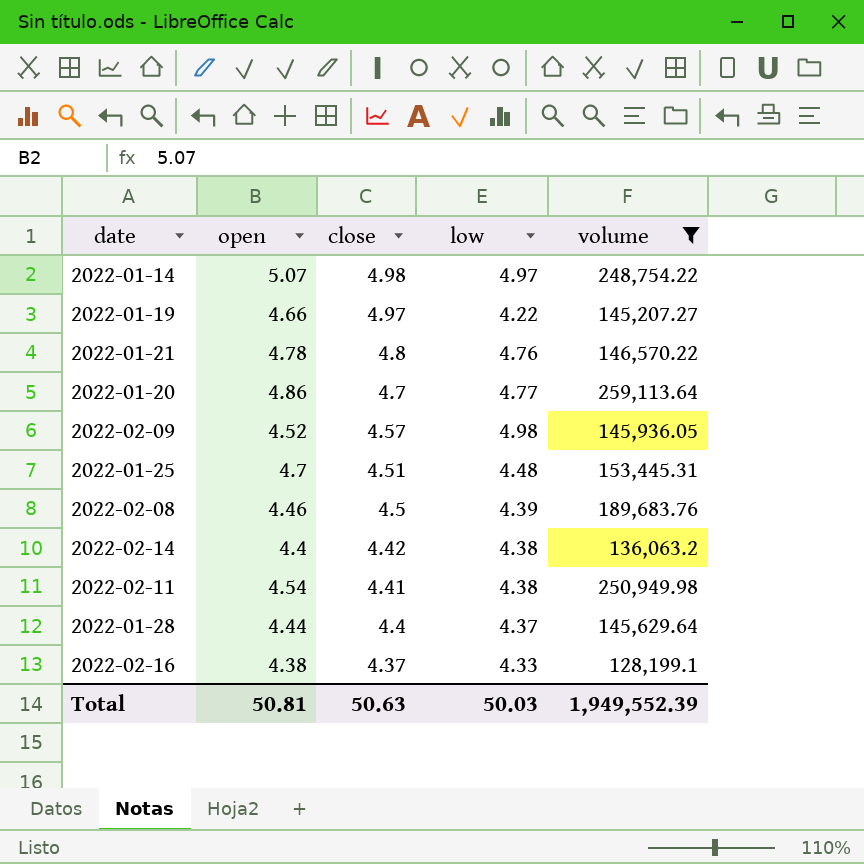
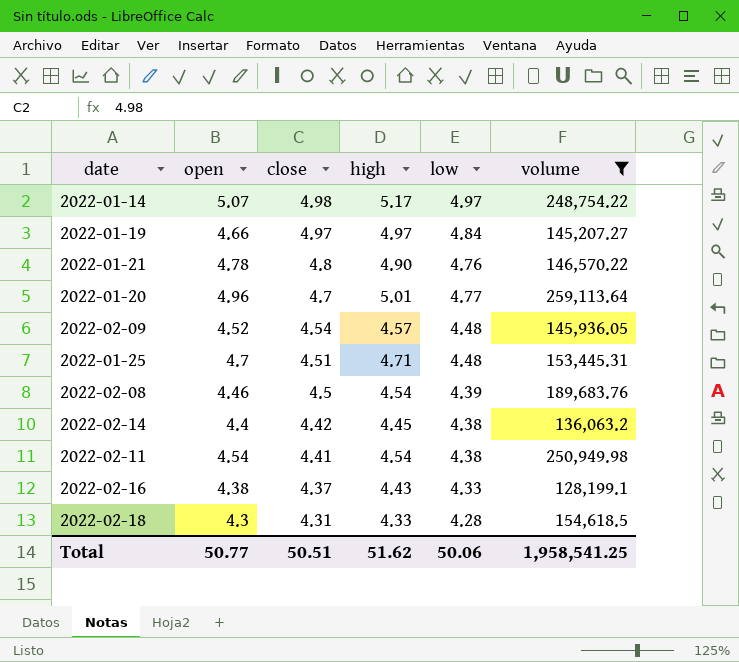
column high | position: none -> 4
row 2022-01-28: 4.44 | 4.4 | 4.37 | 145,629.64 -> none
2022-01-19 | low: 4.22 -> 4.84
2022-01-20 | open: 4.86 -> 4.96
2022-02-09 | close: 4.57 -> 4.54
2022-02-09 | low: 4.98 -> 4.48
row 2022-02-18: none -> 4.3 | 4.31 | 4.33 | 4.28 | 154,618.5
Total | open: 50.81 -> 50.77
Total | close: 50.63 -> 50.51
Total | low: 50.03 -> 50.06
Total | volume: 1,949,552.39 -> 1,958,541.25

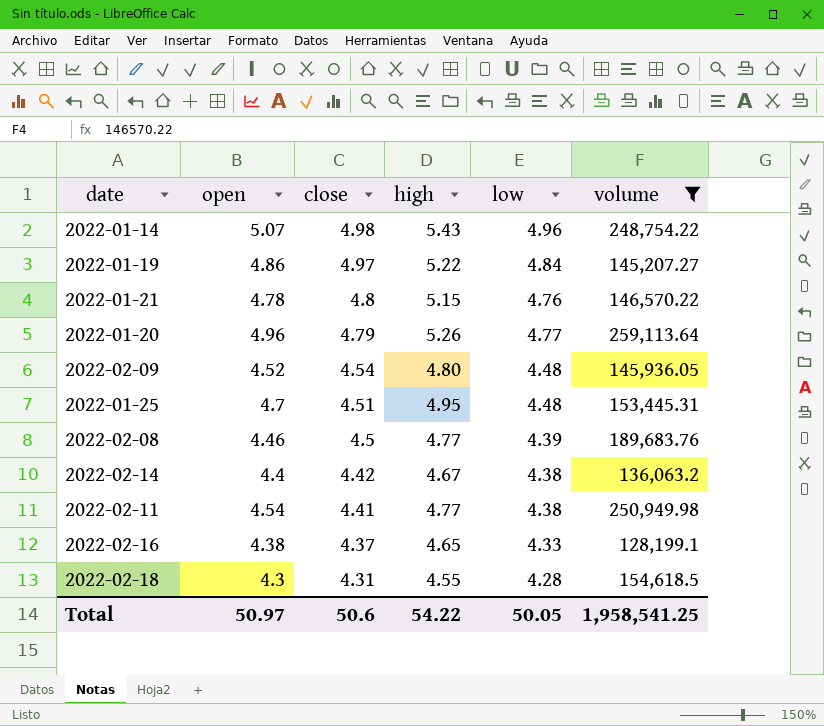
2022-01-14 | high: 5.17 -> 5.43
2022-01-14 | low: 4.97 -> 4.96
2022-01-19 | open: 4.66 -> 4.86
2022-01-19 | high: 4.97 -> 5.22
2022-01-21 | high: 4.90 -> 5.15
2022-01-20 | close: 4.7 -> 4.79
2022-01-20 | high: 5.01 -> 5.26
2022-02-09 | high: 4.57 -> 4.80
2022-01-25 | high: 4.71 -> 4.95
2022-02-08 | high: 4.54 -> 4.77
2022-02-14 | high: 4.45 -> 4.67
2022-02-11 | high: 4.54 -> 4.77
2022-02-16 | high: 4.43 -> 4.65
2022-02-18 | high: 4.33 -> 4.55
Total | open: 50.77 -> 50.97
Total | close: 50.51 -> 50.6
Total | high: 51.62 -> 54.22
Total | low: 50.06 -> 50.05

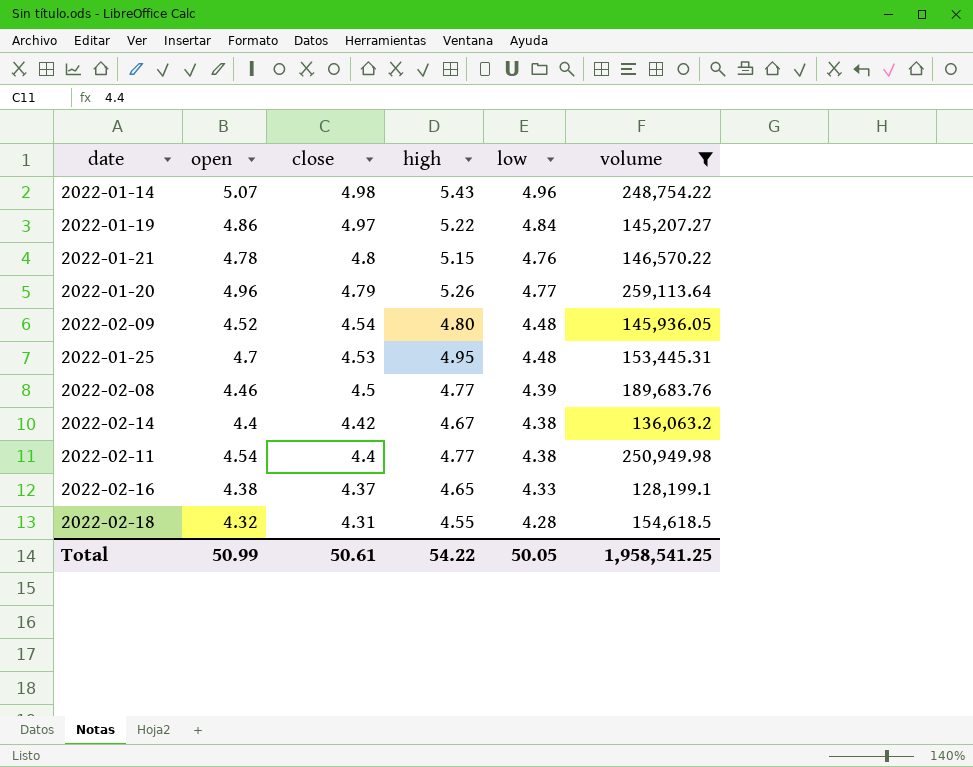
2022-01-25 | close: 4.51 -> 4.53
2022-02-11 | close: 4.41 -> 4.4
2022-02-18 | open: 4.3 -> 4.32
Total | open: 50.97 -> 50.99
Total | close: 50.6 -> 50.61

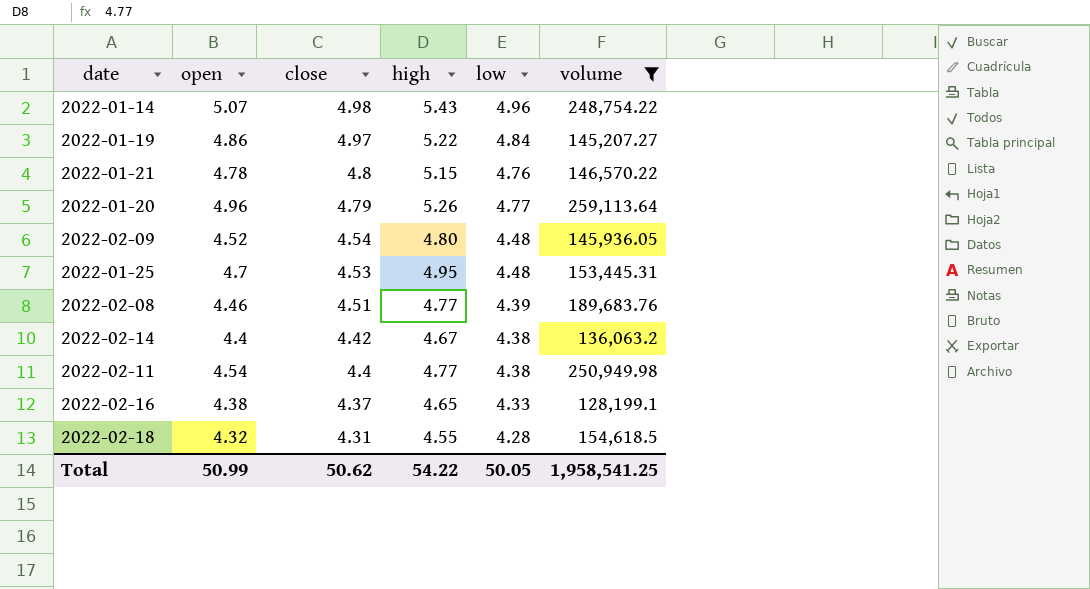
2022-02-08 | close: 4.5 -> 4.51
Total | close: 50.61 -> 50.62

